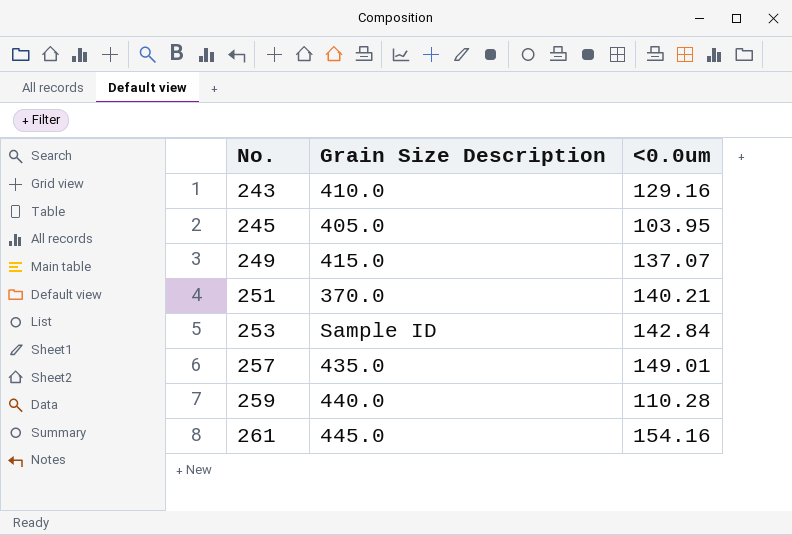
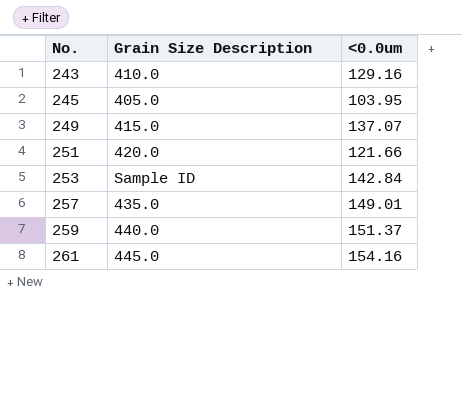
251 | Grain Size Description: 370.0 -> 420.0
251 | <0.0um: 140.21 -> 121.66
259 | <0.0um: 110.28 -> 151.37

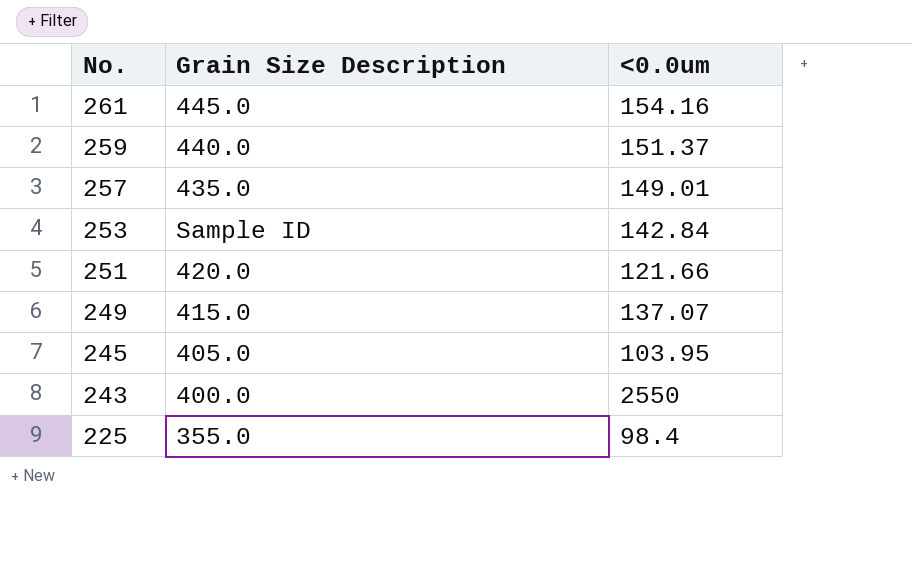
row order: No. ascending -> No. descending
243 | Grain Size Description: 410.0 -> 400.0
243 | <0.0um: 129.16 -> 2550
row 225: none -> 355.0 | 98.4

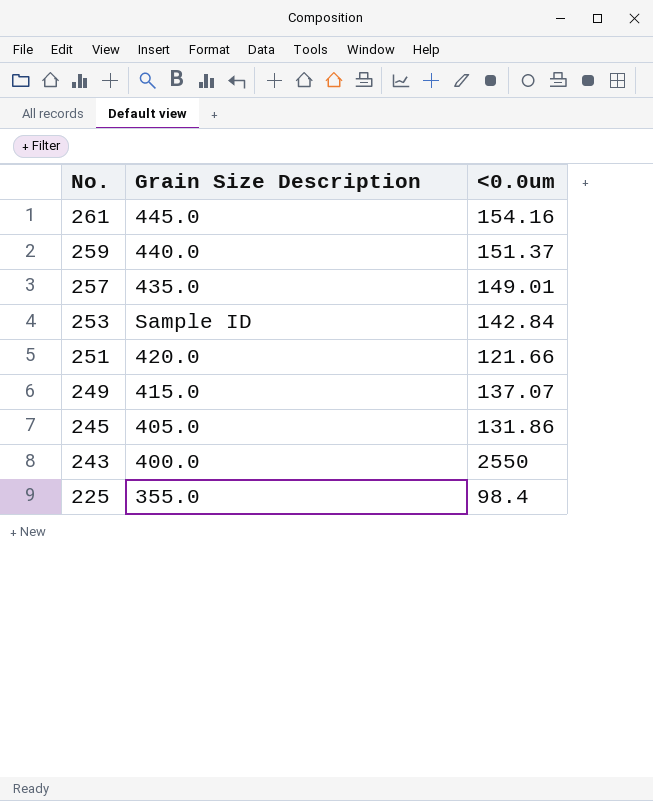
245 | <0.0um: 103.95 -> 131.86

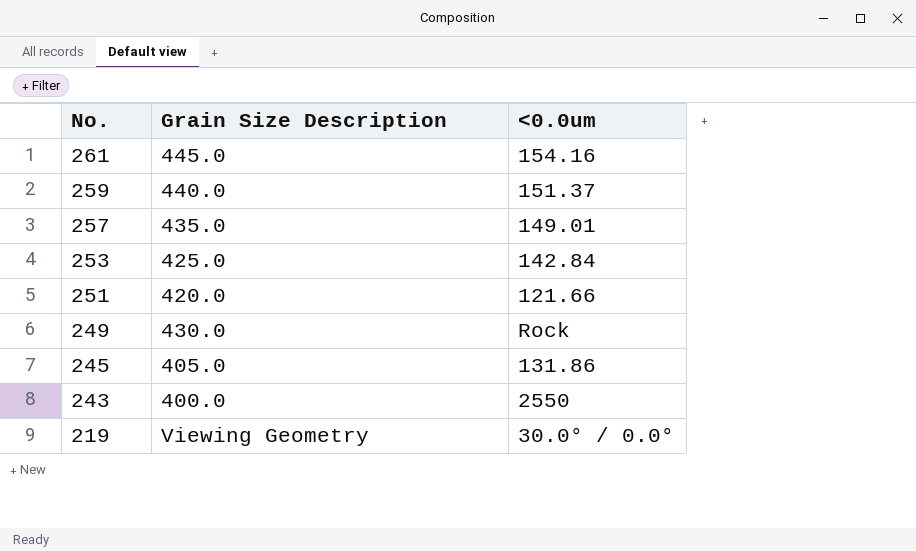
row 225: 355.0 | 98.4 -> none
253 | Grain Size Description: Sample ID -> 425.0
249 | Grain Size Description: 415.0 -> 430.0
249 | <0.0um: 137.07 -> Rock
row 219: none -> Viewing Geometry | 30.0° / 0.0°

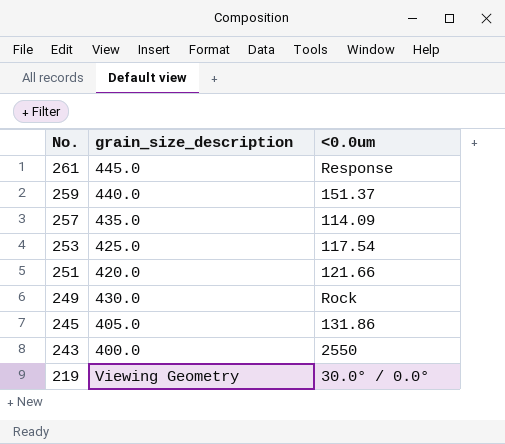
column name: Grain Size Description -> grain_size_description
261 | <0.0um: 154.16 -> Response
257 | <0.0um: 149.01 -> 114.09
253 | <0.0um: 142.84 -> 117.54

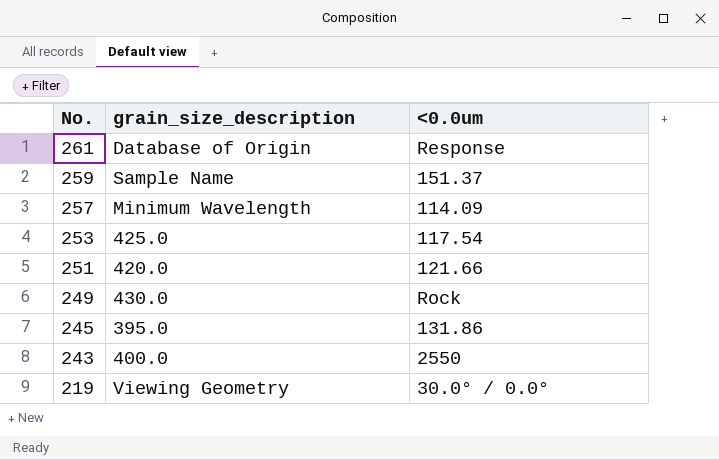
261 | grain_size_description: 445.0 -> Database of Origin
259 | grain_size_description: 440.0 -> Sample Name
257 | grain_size_description: 435.0 -> Minimum Wavelength
245 | grain_size_description: 405.0 -> 395.0

